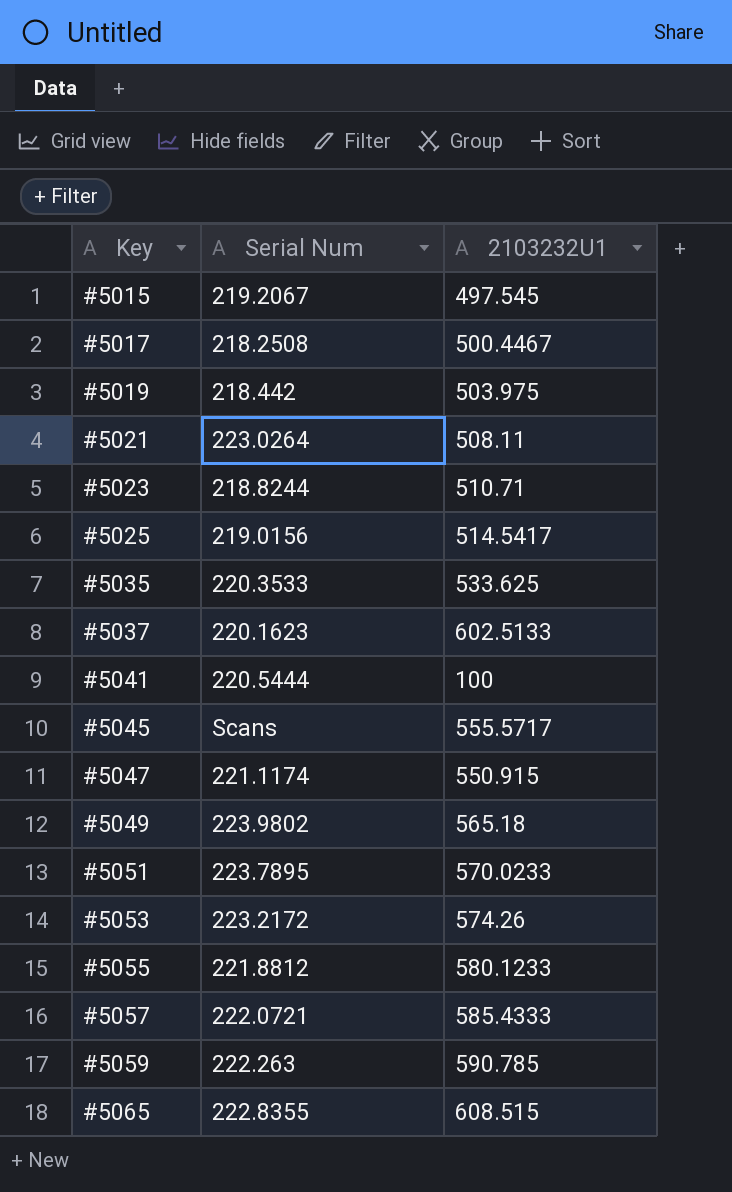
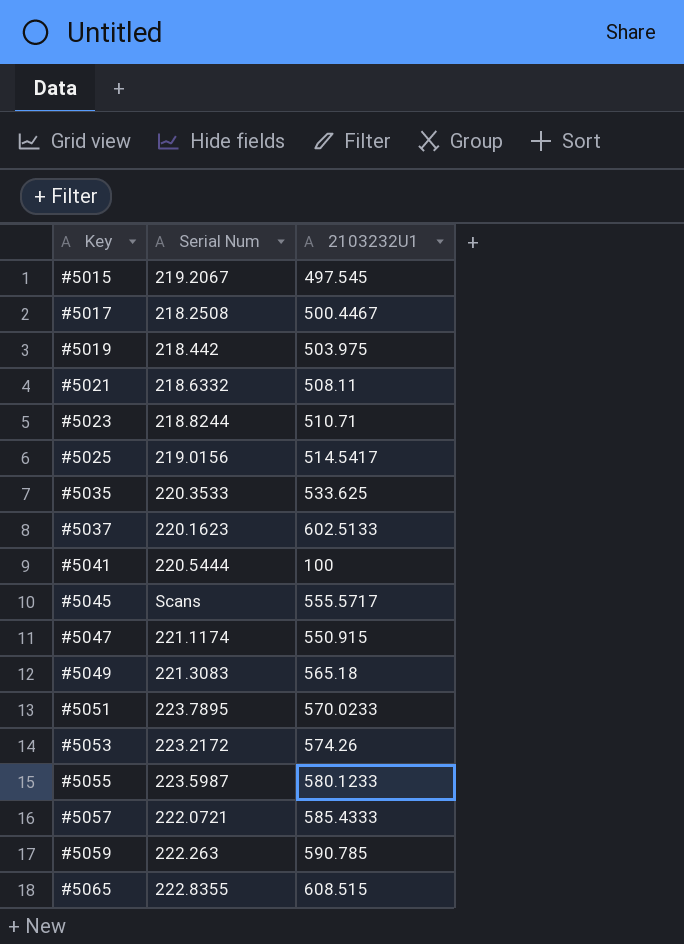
#5021 | Serial Num: 223.0264 -> 218.6332
#5049 | Serial Num: 223.9802 -> 221.3083
#5055 | Serial Num: 221.8812 -> 223.5987

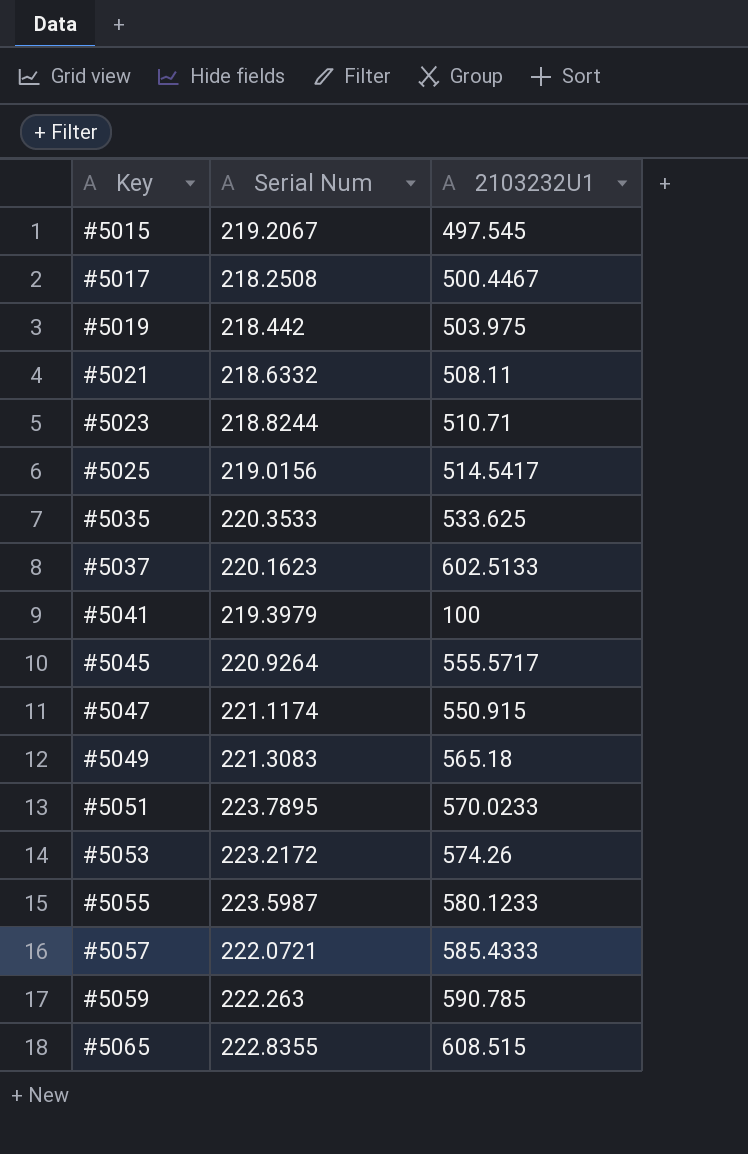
#5041 | Serial Num: 220.5444 -> 219.3979
#5045 | Serial Num: Scans -> 220.9264

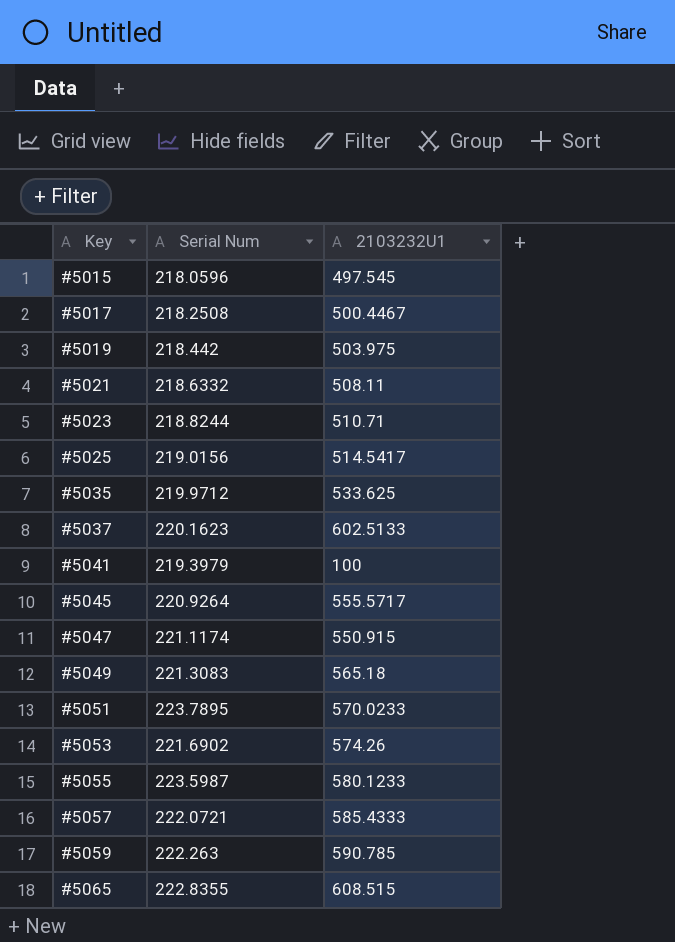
#5015 | Serial Num: 219.2067 -> 218.0596
#5035 | Serial Num: 220.3533 -> 219.9712
#5053 | Serial Num: 223.2172 -> 221.6902

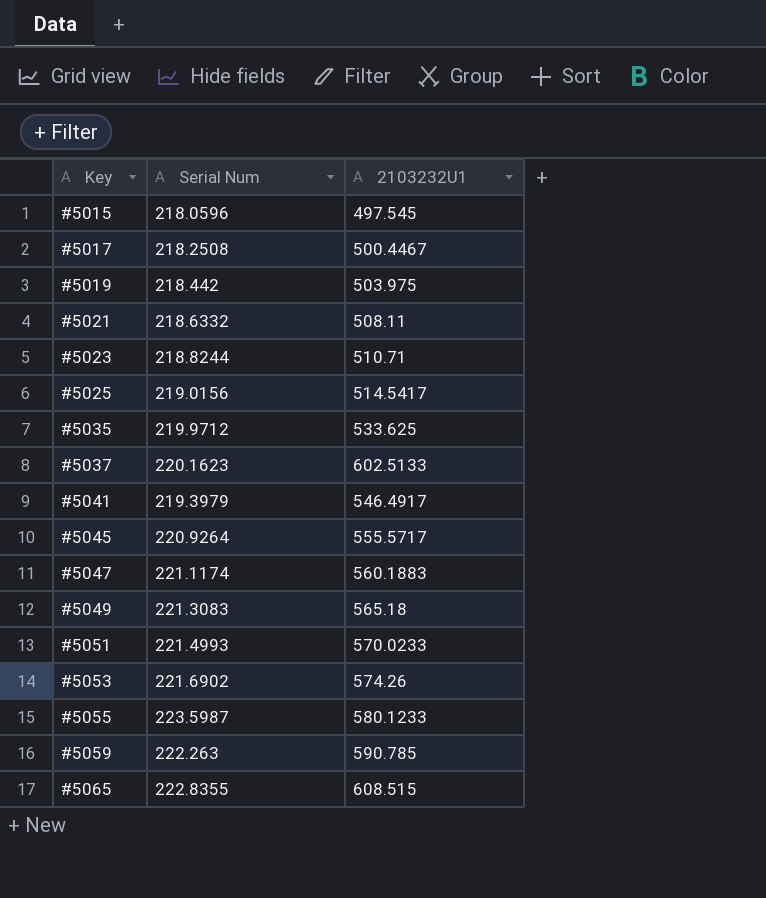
row #5057: 222.0721 | 585.4333 -> none
#5041 | 2103232U1: 100 -> 546.4917
#5047 | 2103232U1: 550.915 -> 560.1883
#5051 | Serial Num: 223.7895 -> 221.4993

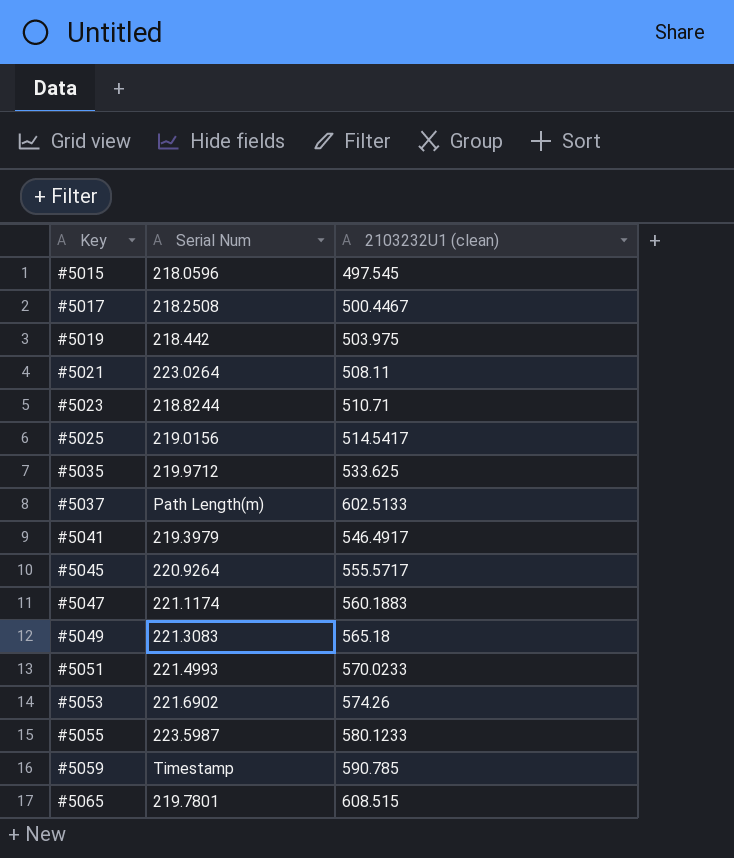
column name: 2103232U1 -> 2103232U1 (clean)
#5021 | Serial Num: 218.6332 -> 223.0264
#5037 | Serial Num: 220.1623 -> Path Length(m)
#5059 | Serial Num: 222.263 -> Timestamp
#5065 | Serial Num: 222.8355 -> 219.7801

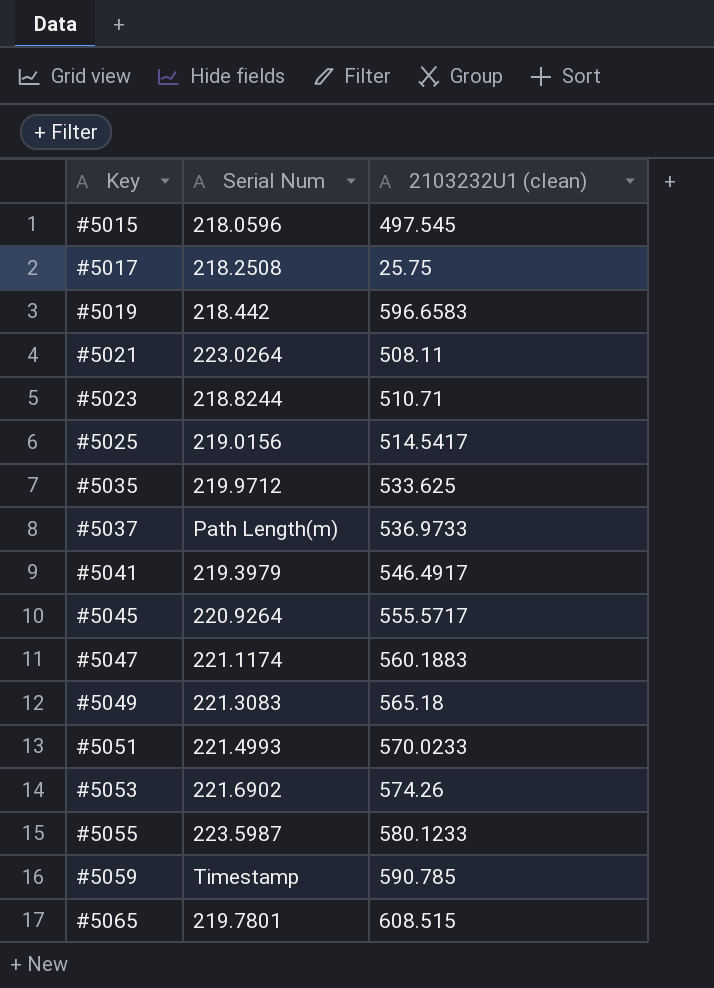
#5017 | 2103232U1 (clean): 500.4467 -> 25.75
#5019 | 2103232U1 (clean): 503.975 -> 596.6583
#5037 | 2103232U1 (clean): 602.5133 -> 536.9733

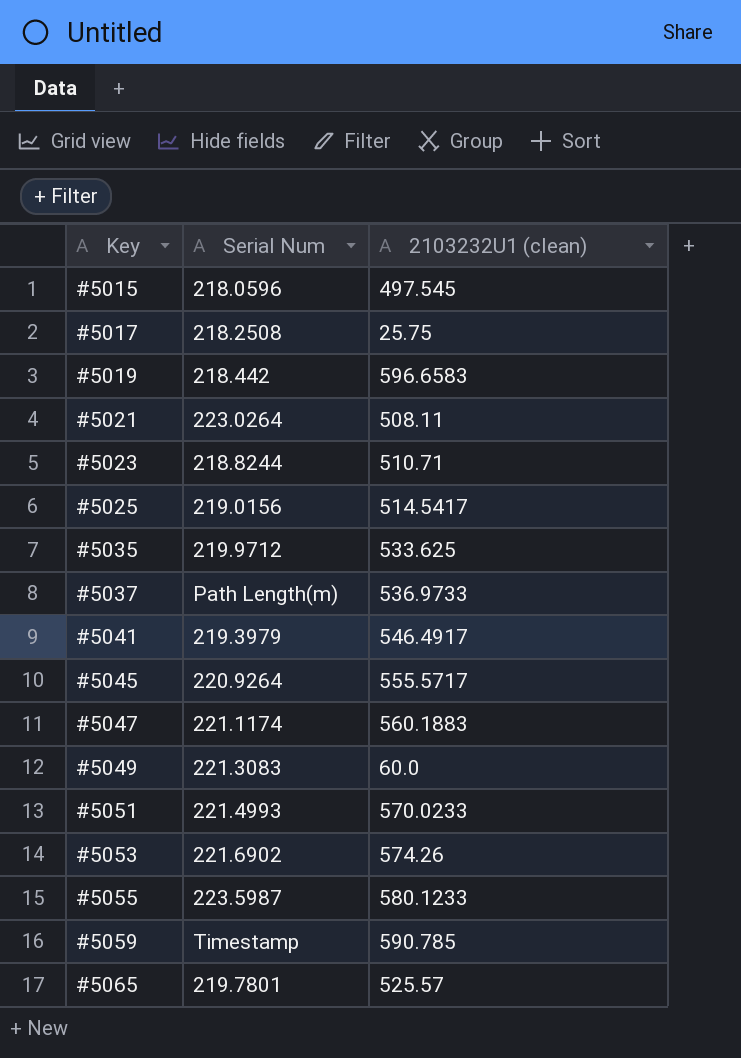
#5049 | 2103232U1 (clean): 565.18 -> 60.0
#5065 | 2103232U1 (clean): 608.515 -> 525.57

